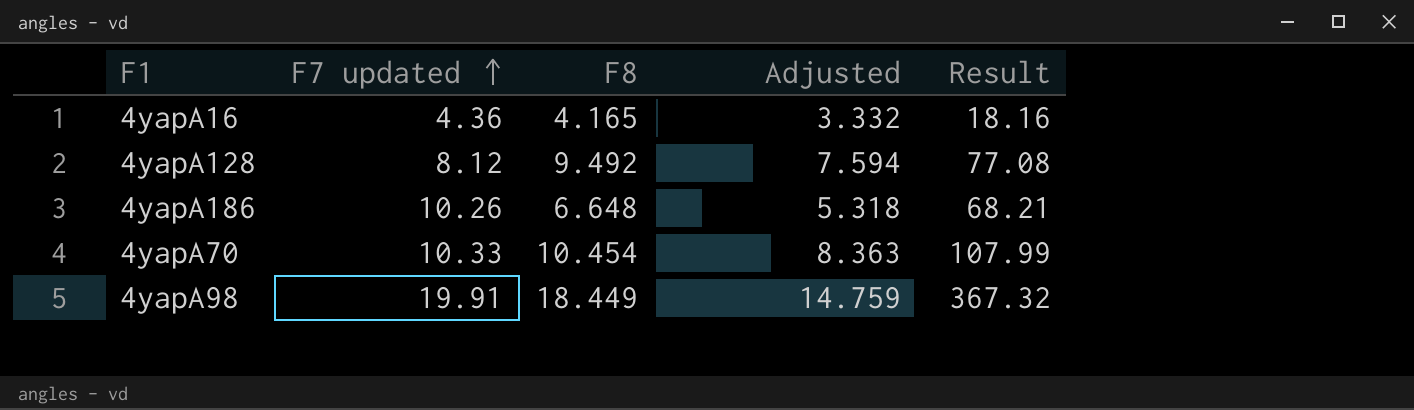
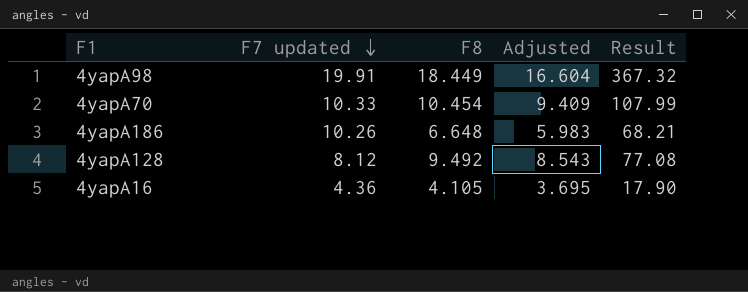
row order: F7 updated ascending -> F7 updated descending
column Adjusted | formula: [F8] * 0.8 -> [F8] * 0.9
4yapA16 | F8: 4.165 -> 4.105
4yapA16 | Result: 18.16 -> 17.90

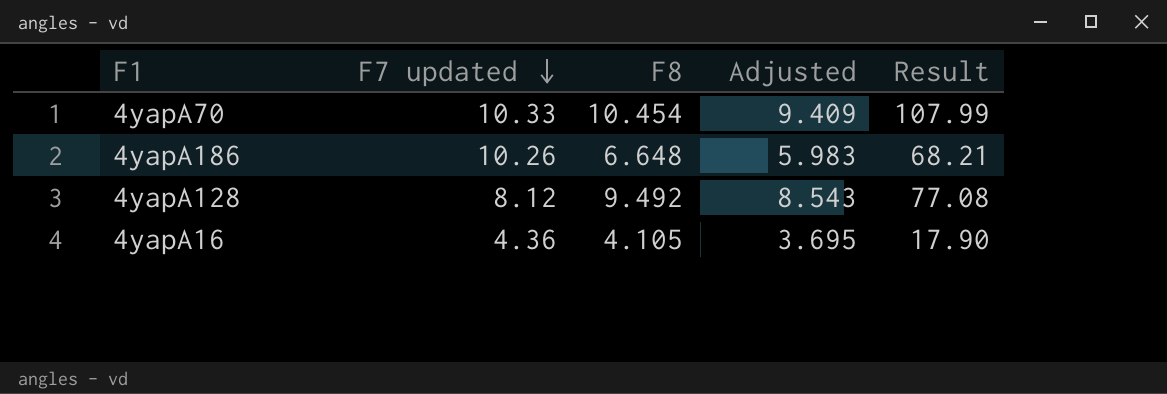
row 4yapA98: 19.91 | 18.449 | 16.604 | 367.32 -> none

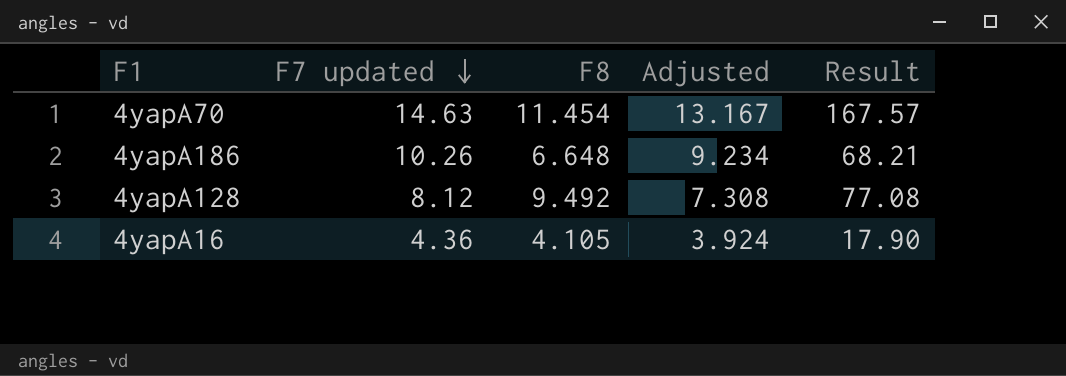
column Adjusted | formula: [F8] * 0.9 -> [F7 updated] * 0.9
4yapA70 | F7 updated: 10.33 -> 14.63
4yapA70 | F8: 10.454 -> 11.454
4yapA70 | Result: 107.99 -> 167.57

